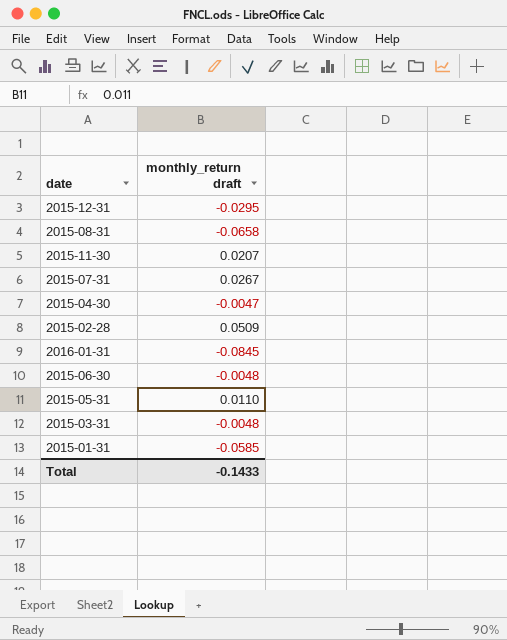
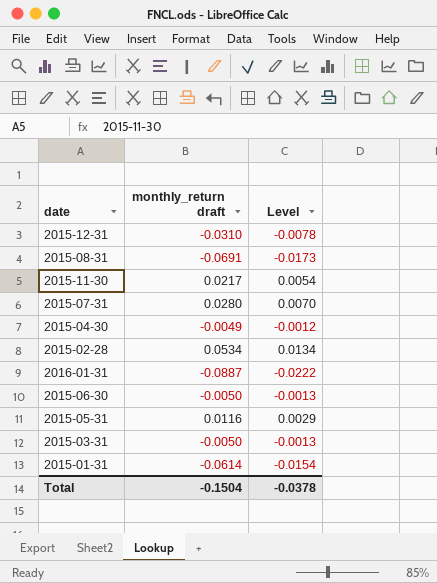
column Level | formula: none -> [monthly_return draft] * 0.25
2015-12-31 | monthly_return draft: -0.0295 -> -0.0310
2015-08-31 | monthly_return draft: -0.0658 -> -0.0691
2015-11-30 | monthly_return draft: 0.0207 -> 0.0217
2015-07-31 | monthly_return draft: 0.0267 -> 0.0280
2015-04-30 | monthly_return draft: -0.0047 -> -0.0049
2015-02-28 | monthly_return draft: 0.0509 -> 0.0534
2016-01-31 | monthly_return draft: -0.0845 -> -0.0887
2015-06-30 | monthly_return draft: -0.0048 -> -0.0050
2015-05-31 | monthly_return draft: 0.0110 -> 0.0116
2015-03-31 | monthly_return draft: -0.0048 -> -0.0050
2015-01-31 | monthly_return draft: -0.0585 -> -0.0614
Total | monthly_return draft: -0.1433 -> -0.1504

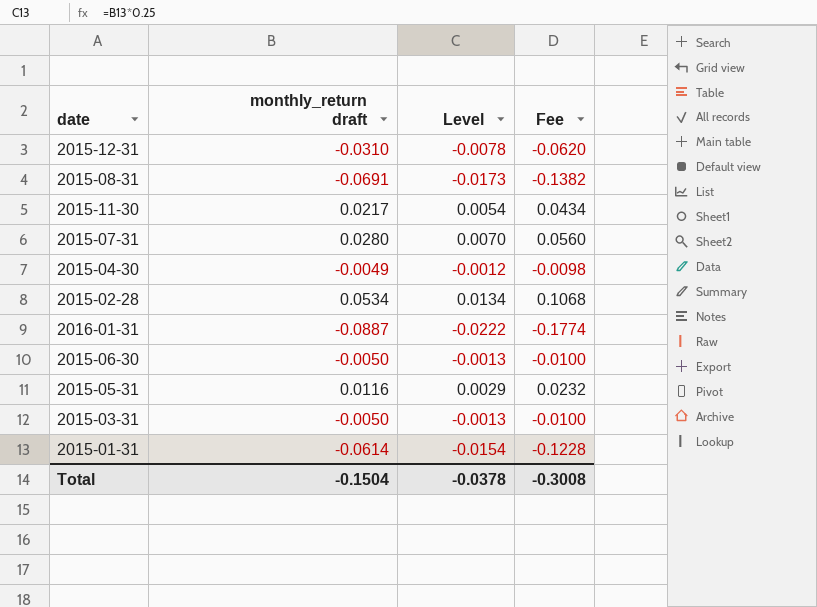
column Fee | formula: none -> [monthly_return draft] * 2

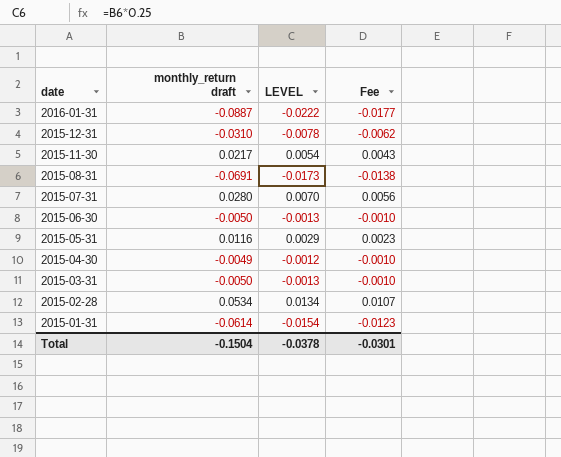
row order: none -> date descending
column name: Level -> LEVEL
column Fee | formula: [monthly_return draft] * 2 -> [monthly_return draft] * 0.2
Total | Fee: -0.3008 -> -0.0301

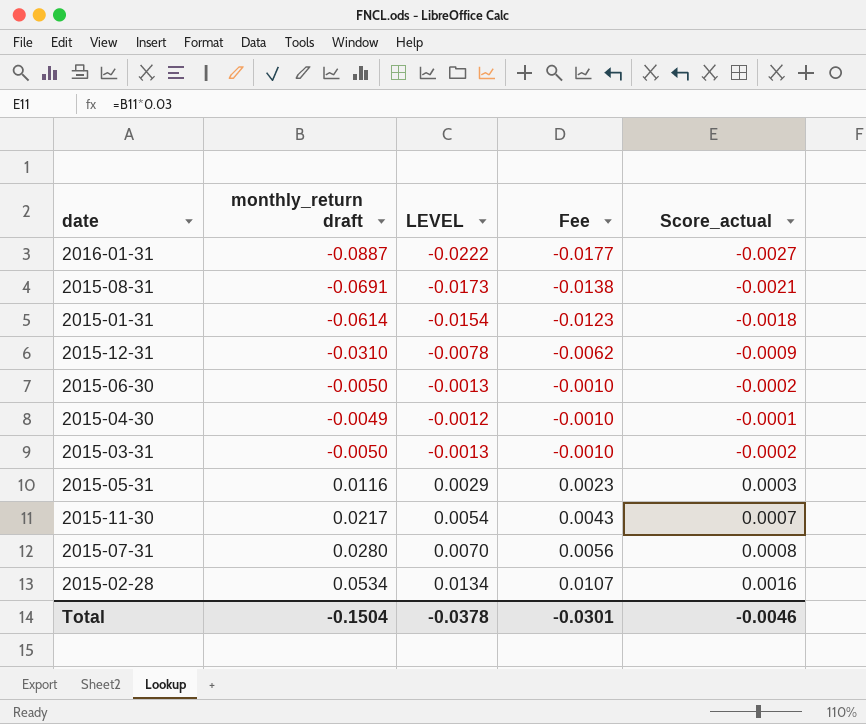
row order: date descending -> Fee ascending
column Score_actual | formula: none -> [monthly_return draft] * 0.03

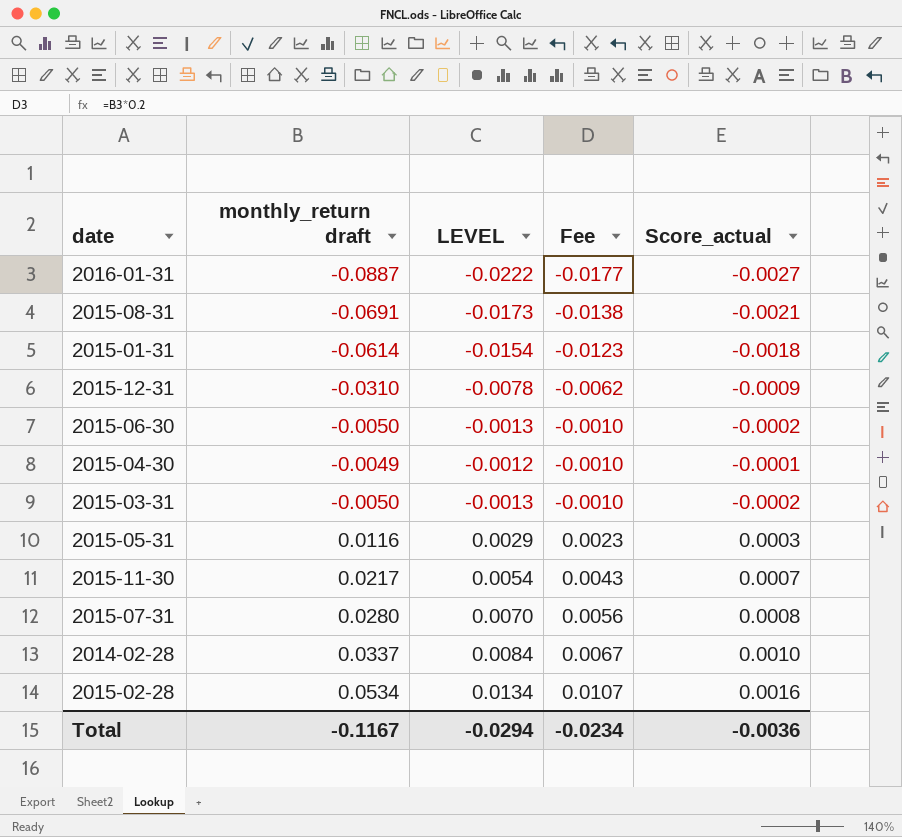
row 2014-02-28: none -> 0.0337 | 0.0084 | 0.0067 | 0.0010
Total | monthly_return draft: -0.1504 -> -0.1167
Total | LEVEL: -0.0378 -> -0.0294
Total | Fee: -0.0301 -> -0.0234
Total | Score_actual: -0.0046 -> -0.0036

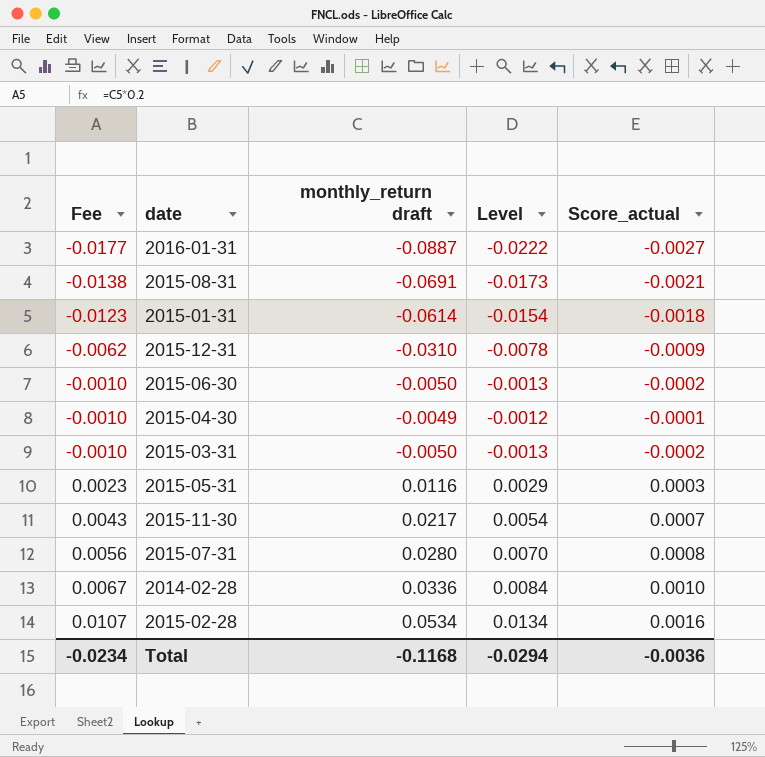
column Fee | position: 4 -> 1
column name: LEVEL -> Level
2014-02-28 | monthly_return draft: 0.0337 -> 0.0336
Total | monthly_return draft: -0.1167 -> -0.1168

